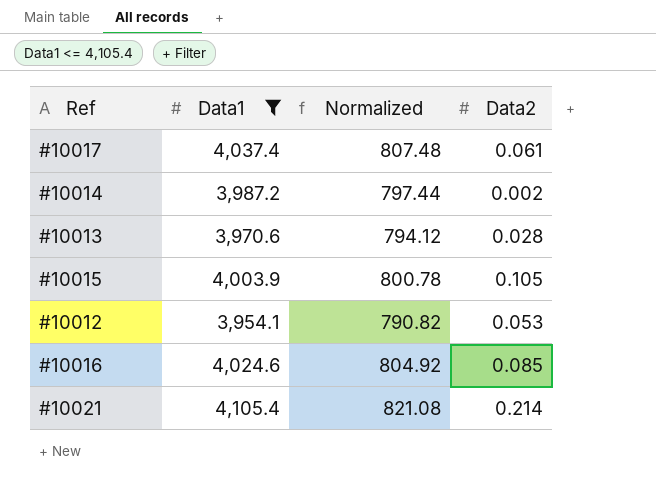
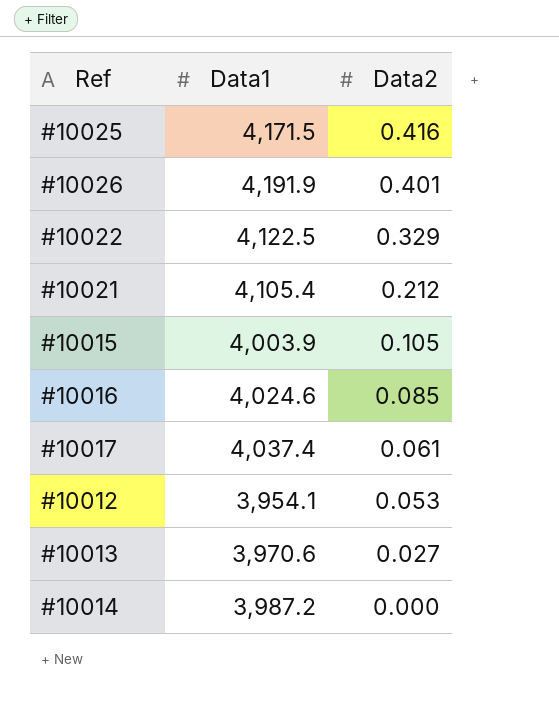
filter: Data1 <= 4,105.4 -> none
row order: none -> Data2 descending
column Normalized | formula: [Data1] * 0.2 -> none
#10021 | Data2: 0.214 -> 0.212
#10013 | Data2: 0.028 -> 0.027
#10014 | Data2: 0.002 -> 0.000

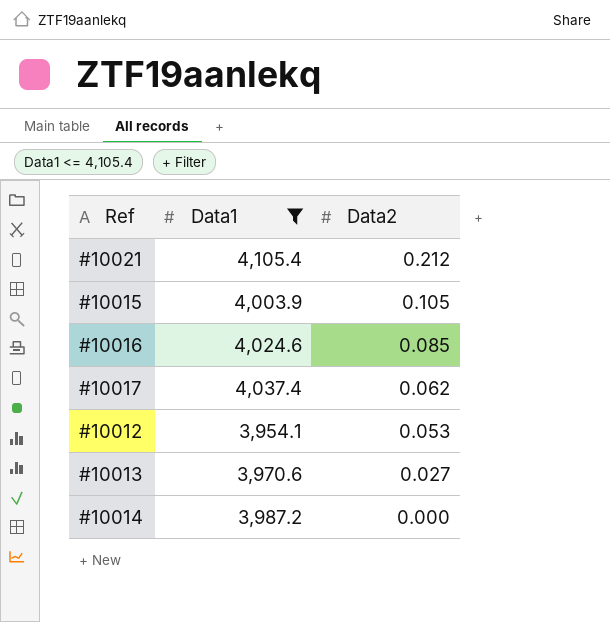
filter: none -> Data1 <= 4,105.4
#10017 | Data2: 0.061 -> 0.062

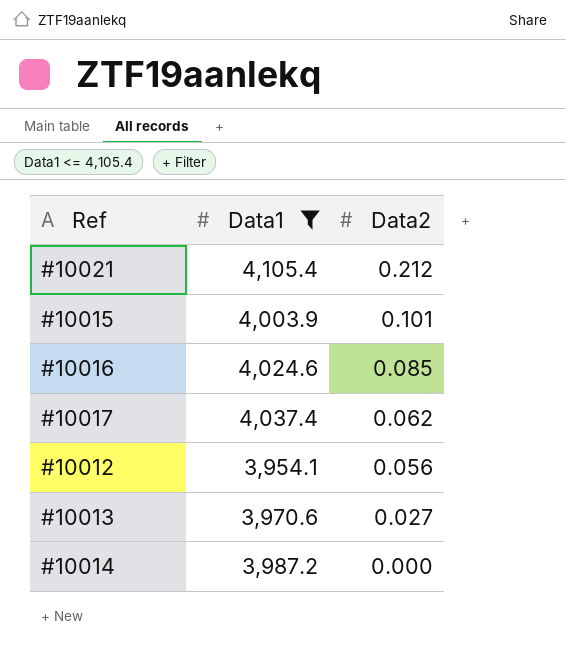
#10015 | Data2: 0.105 -> 0.101
#10012 | Data2: 0.053 -> 0.056

